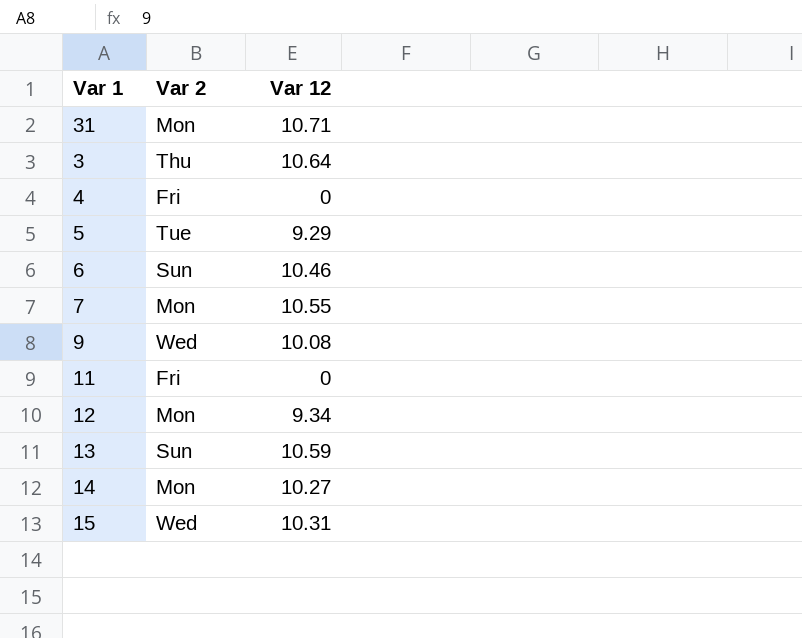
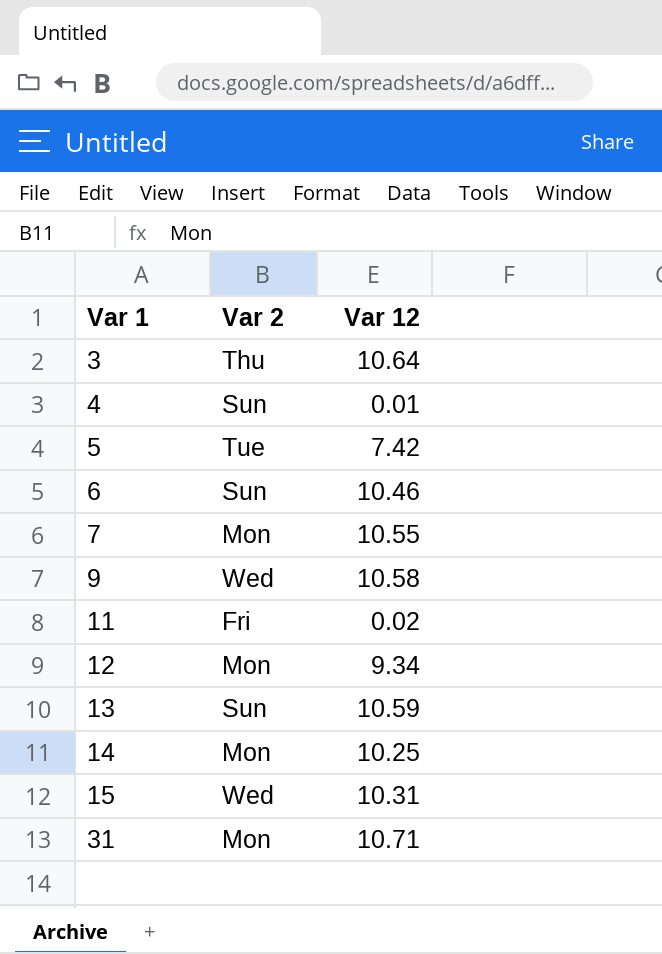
row order: none -> Var 1 ascending
4 | Var 2: Fri -> Sun
4 | Var 12: 0 -> 0.01
5 | Var 12: 9.29 -> 7.42
9 | Var 12: 10.08 -> 10.58
11 | Var 12: 0 -> 0.02
14 | Var 12: 10.27 -> 10.25

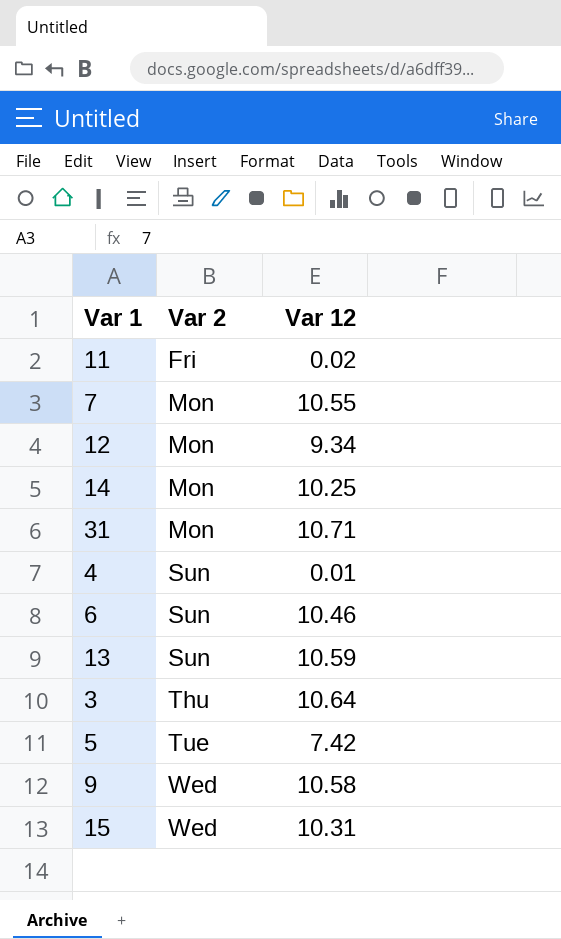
row order: Var 1 ascending -> Var 2 ascending

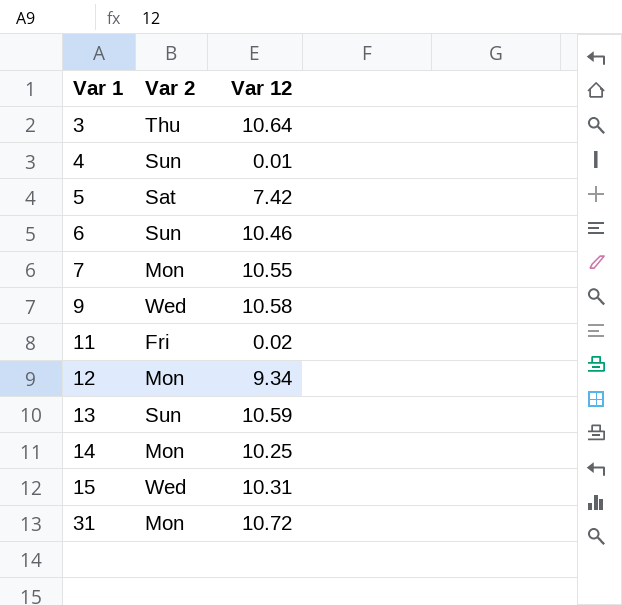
row order: Var 2 ascending -> Var 1 ascending
5 | Var 2: Tue -> Sat
31 | Var 12: 10.71 -> 10.72

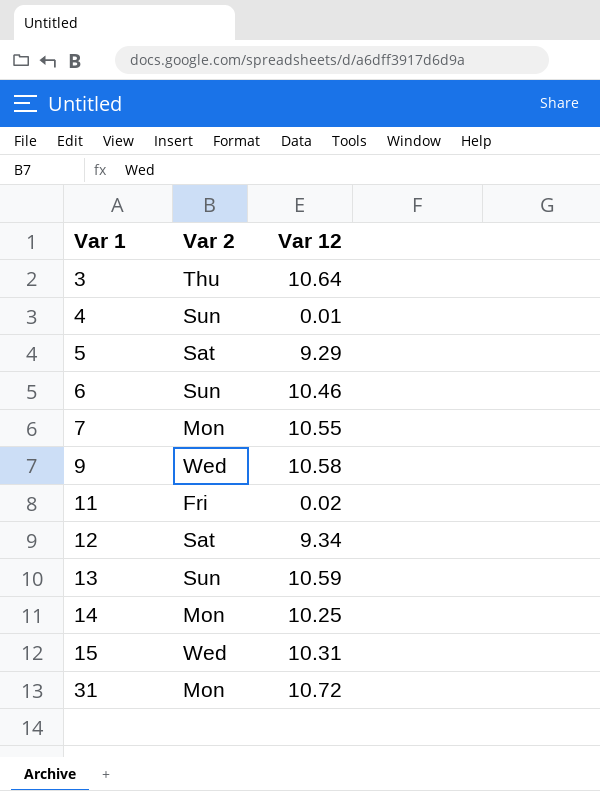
5 | Var 12: 7.42 -> 9.29
12 | Var 2: Mon -> Sat

